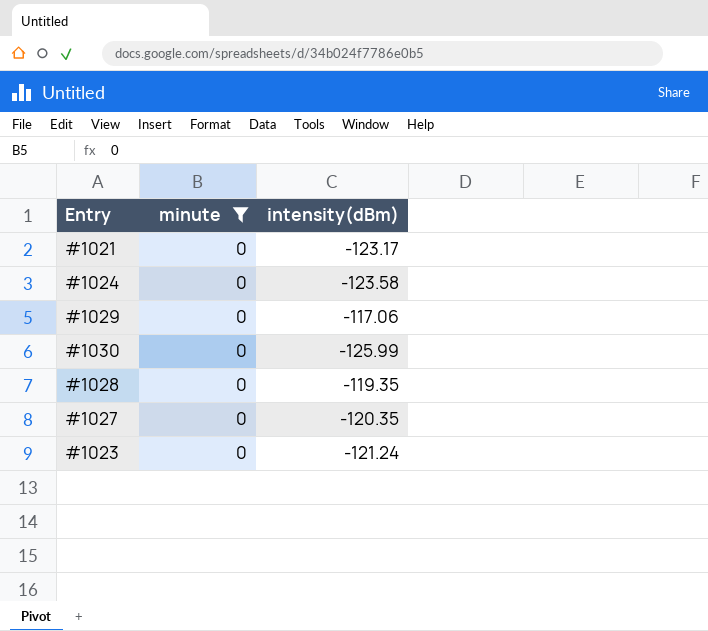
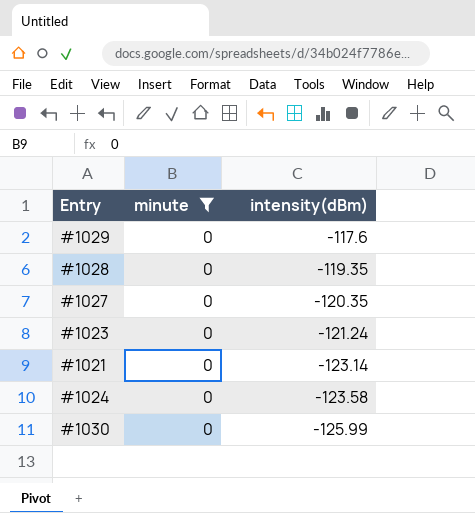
row order: none -> intensity(dBm) descending
#1029 | intensity(dBm): -117.06 -> -117.6
#1021 | intensity(dBm): -123.17 -> -123.14

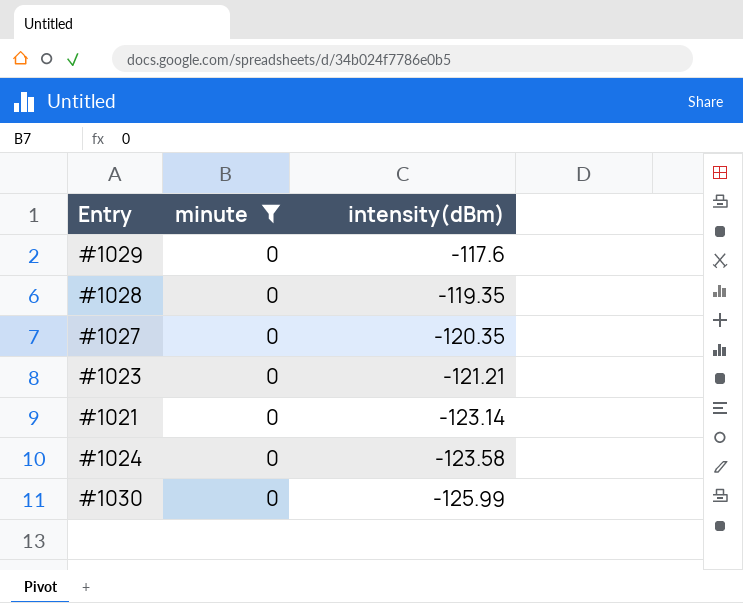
#1023 | intensity(dBm): -121.24 -> -121.21

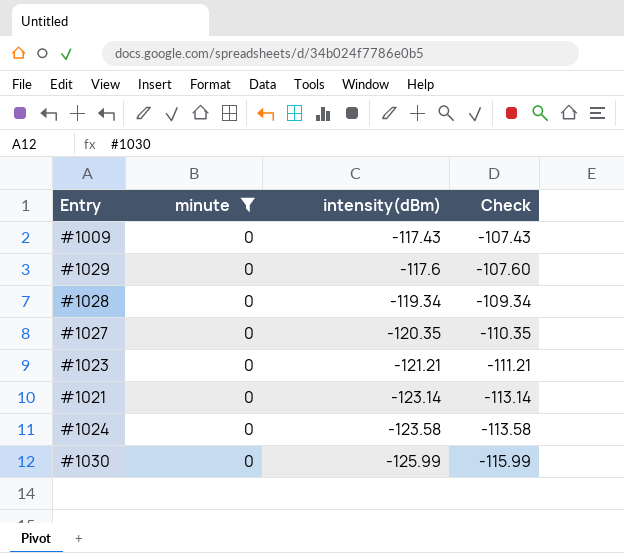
column Check | formula: none -> [intensity(dBm)] + 10
row #1009: none -> 0 | -117.43 | -107.43
#1028 | intensity(dBm): -119.35 -> -119.34

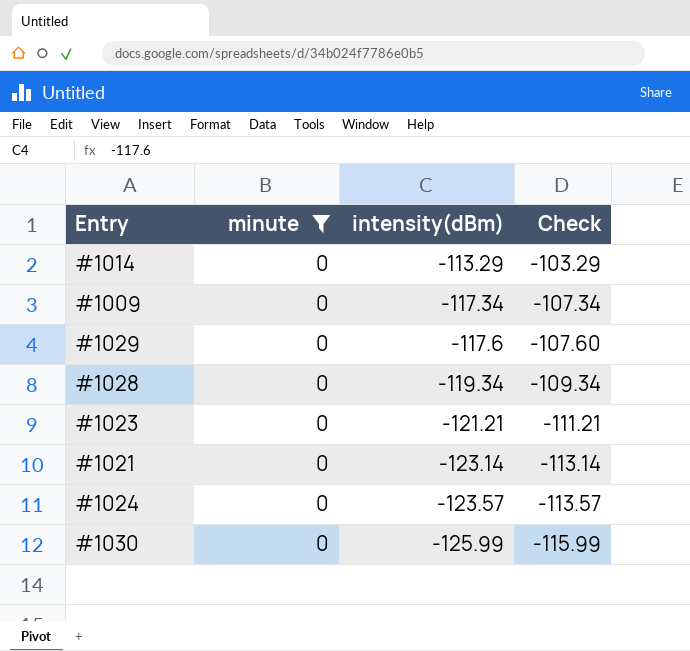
row #1027: 0 | -120.35 | -110.35 -> none
row #1014: none -> 0 | -113.29 | -103.29
#1009 | intensity(dBm): -117.43 -> -117.34
#1009 | Check: -107.43 -> -107.34
#1024 | intensity(dBm): -123.58 -> -123.57
#1024 | Check: -113.58 -> -113.57

